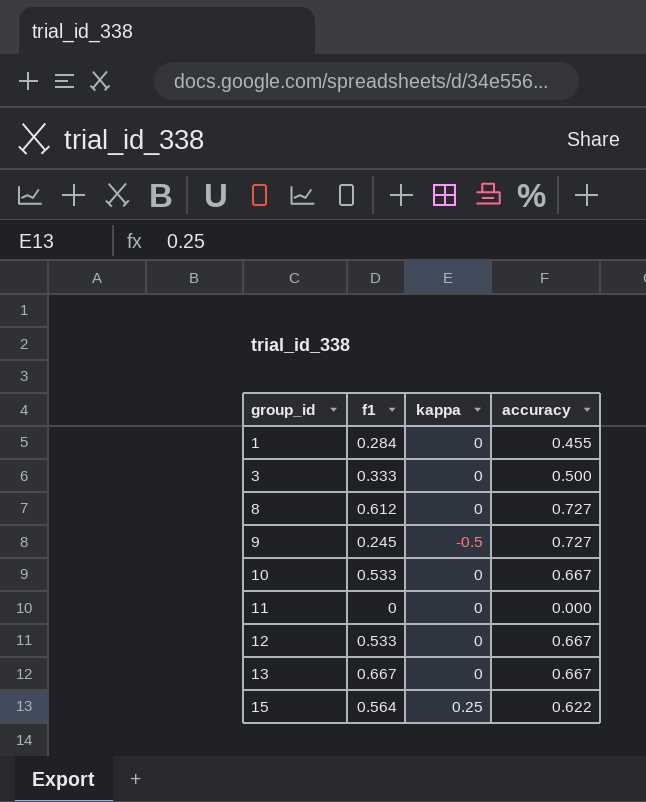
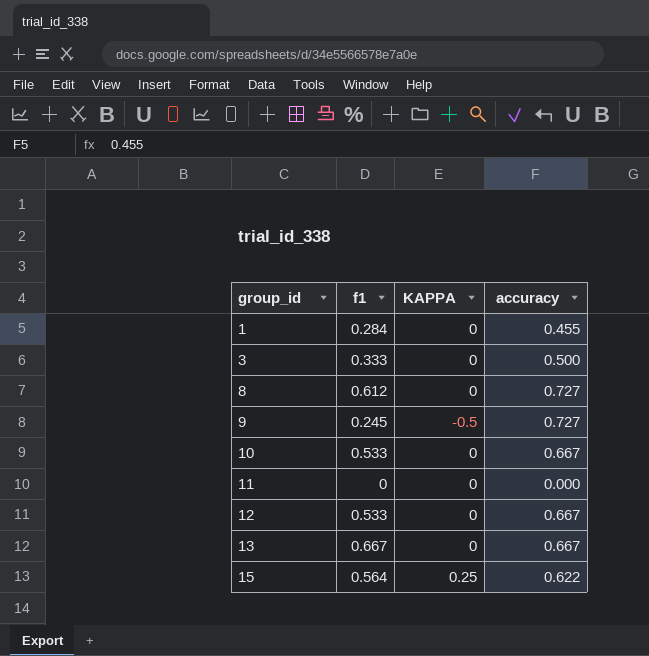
column name: kappa -> KAPPA

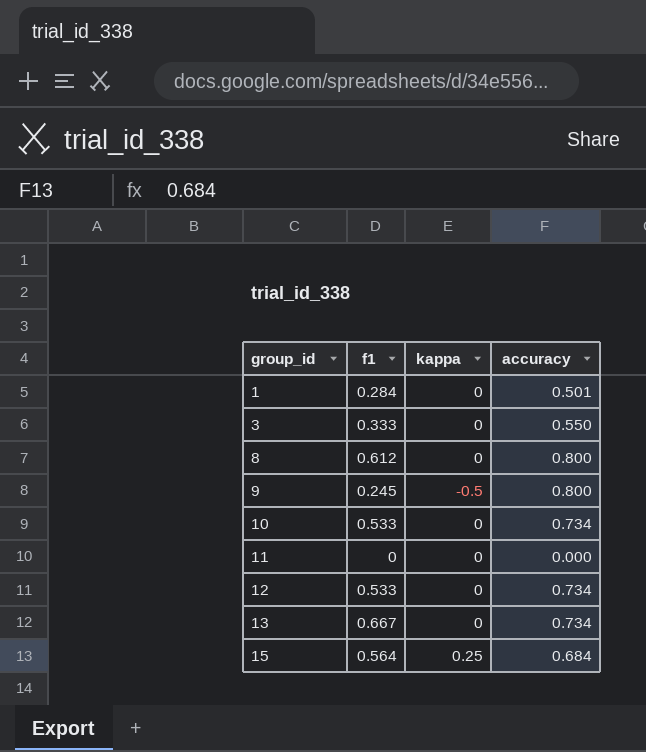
column name: KAPPA -> kappa
1 | accuracy: 0.455 -> 0.501
3 | accuracy: 0.500 -> 0.550
8 | accuracy: 0.727 -> 0.800
9 | accuracy: 0.727 -> 0.800
10 | accuracy: 0.667 -> 0.734
12 | accuracy: 0.667 -> 0.734
13 | accuracy: 0.667 -> 0.734
15 | accuracy: 0.622 -> 0.684

